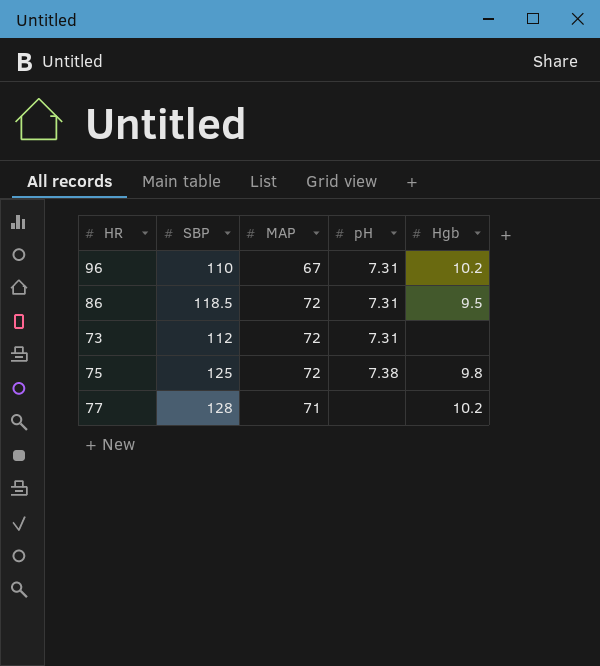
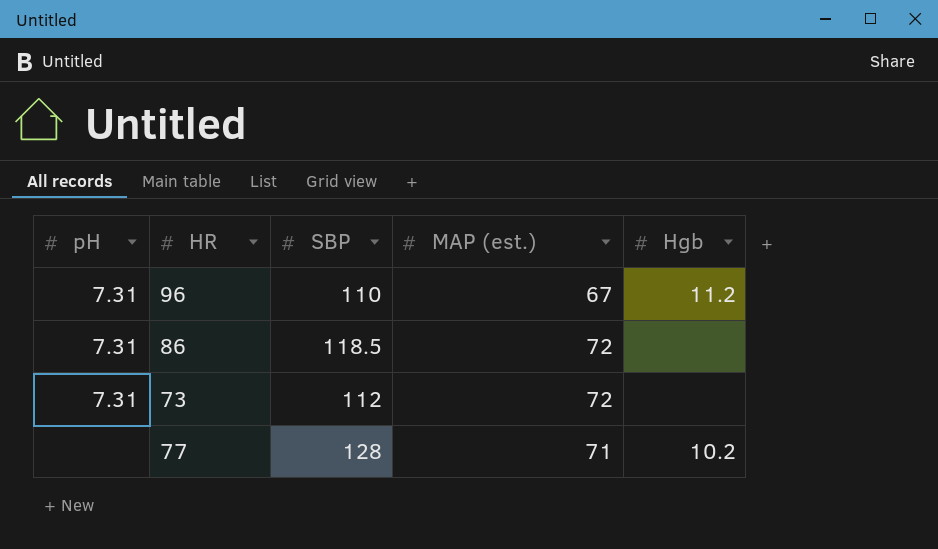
column pH | position: 4 -> 1
column name: MAP -> MAP (est.)
row 75: 125 | 72 | 7.38 | 9.8 -> none
96 | Hgb: 10.2 -> 11.2
86 | Hgb: 9.5 -> none

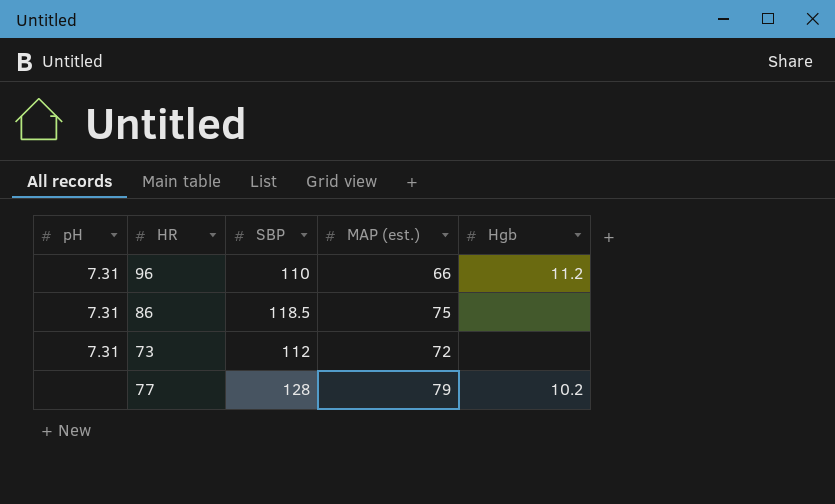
96 | MAP (est.): 67 -> 66
86 | MAP (est.): 72 -> 75
77 | MAP (est.): 71 -> 79

